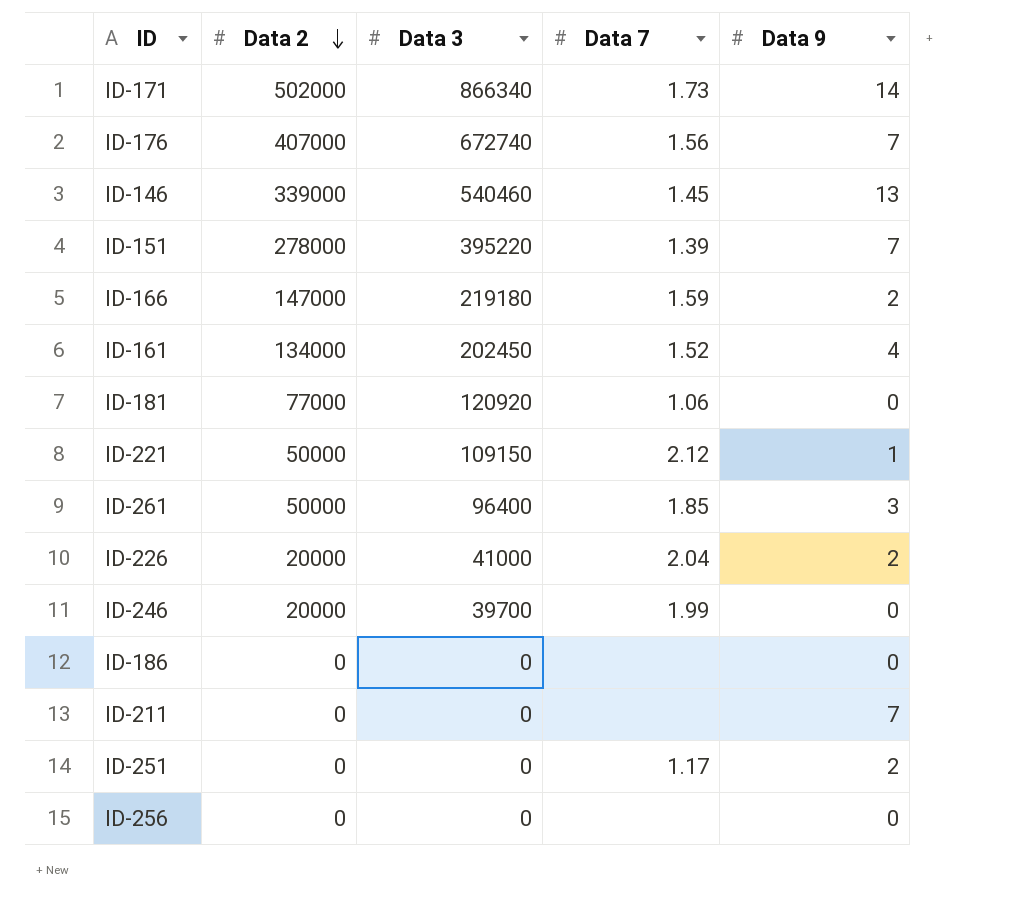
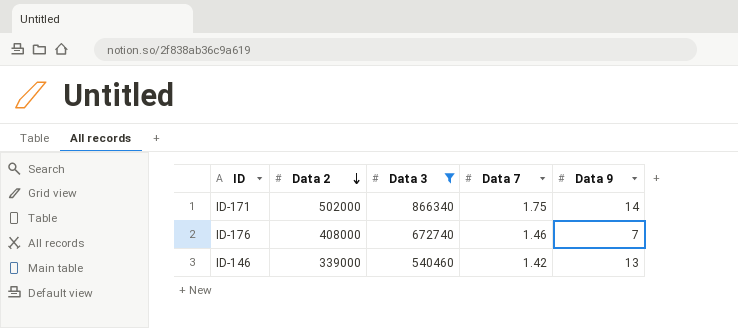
filter: none -> Data 3 >= 540460
ID-171 | Data 7: 1.73 -> 1.75
ID-176 | Data 2: 407000 -> 408000
ID-176 | Data 7: 1.56 -> 1.46
ID-146 | Data 7: 1.45 -> 1.42

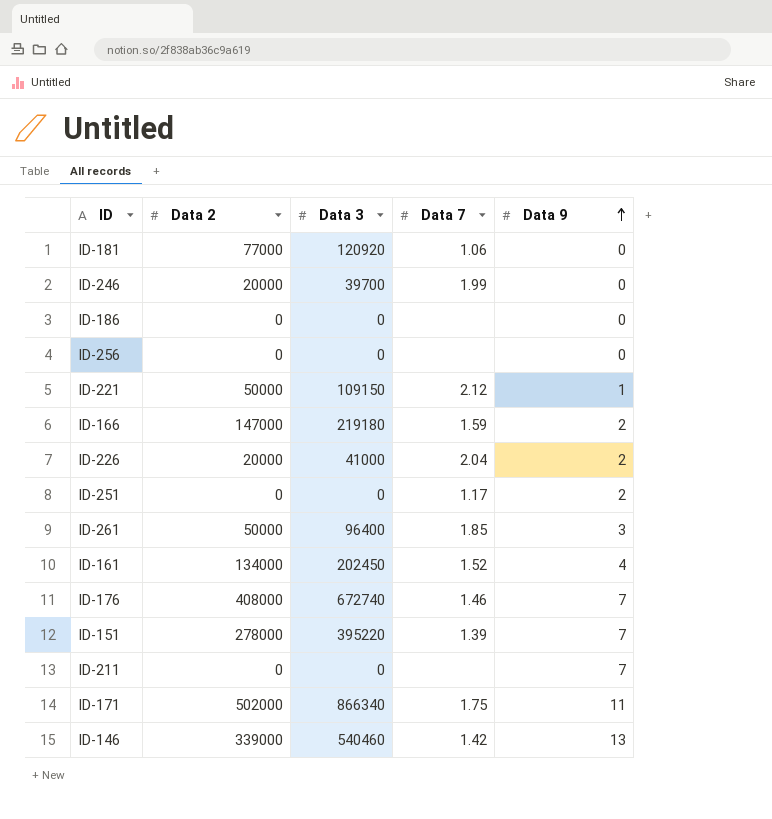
filter: Data 3 >= 540460 -> none
row order: Data 2 descending -> Data 9 ascending
ID-171 | Data 9: 14 -> 11

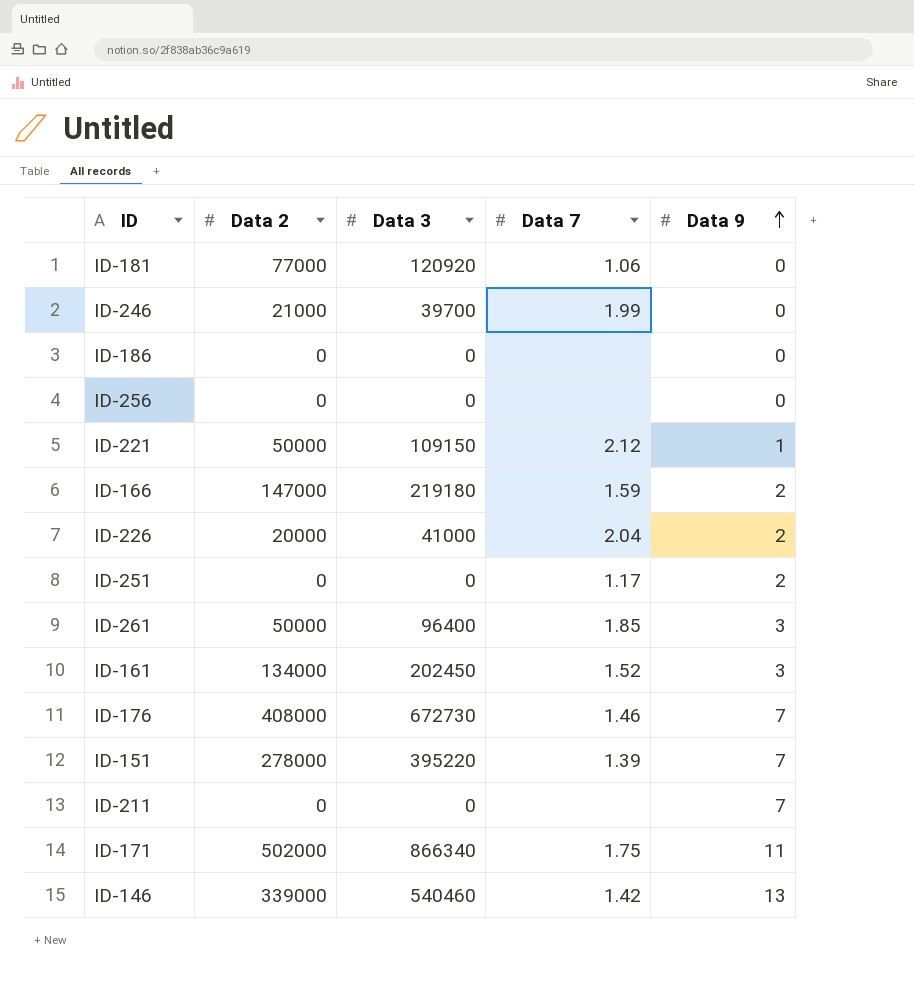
ID-246 | Data 2: 20000 -> 21000
ID-161 | Data 9: 4 -> 3
ID-176 | Data 3: 672740 -> 672730

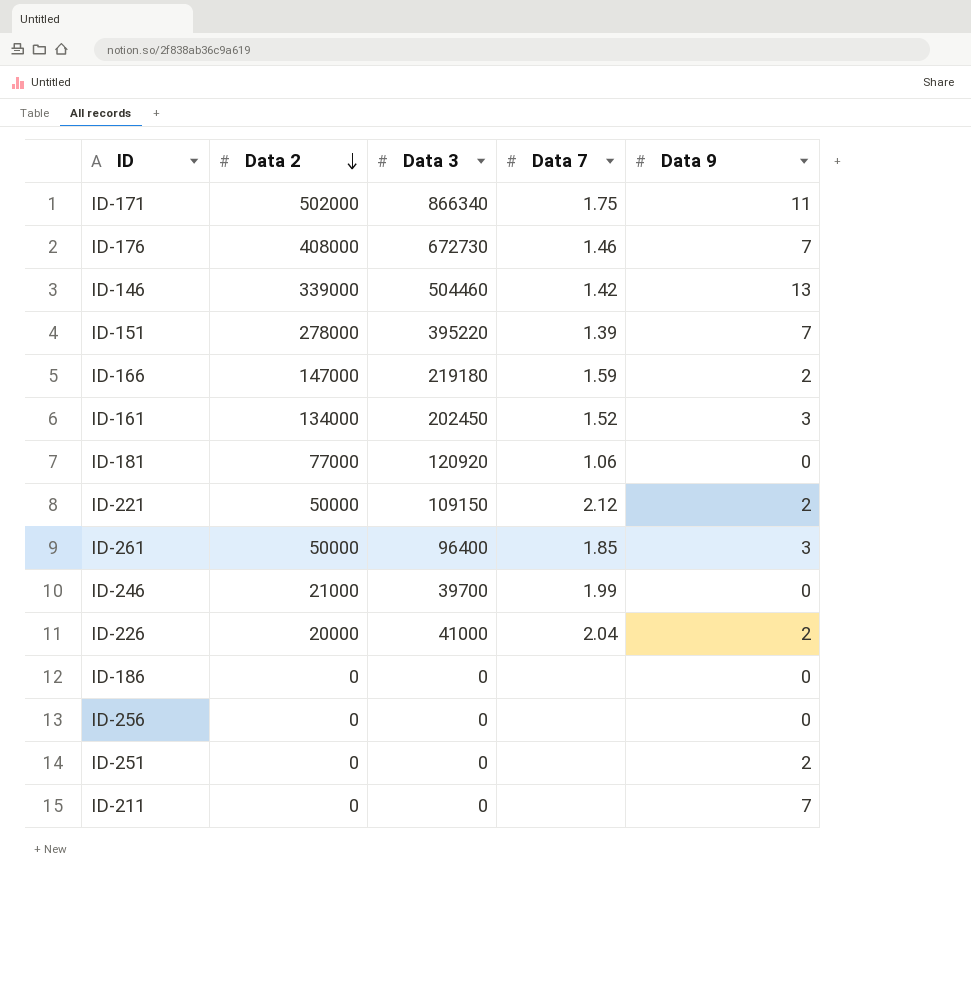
row order: Data 9 ascending -> Data 2 descending
ID-146 | Data 3: 540460 -> 504460
ID-221 | Data 9: 1 -> 2
ID-251 | Data 7: 1.17 -> none

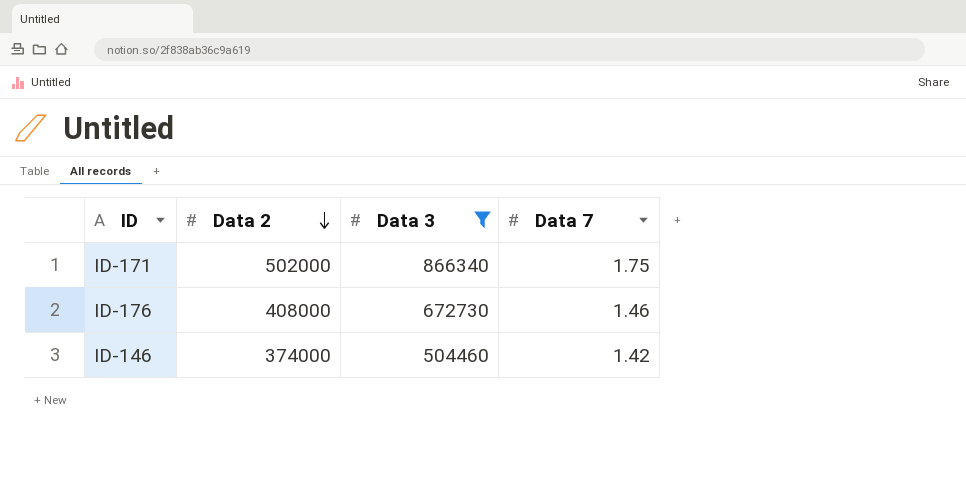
filter: none -> Data 3 >= 504460
column Data 9 | position: 5 -> none
ID-146 | Data 2: 339000 -> 374000

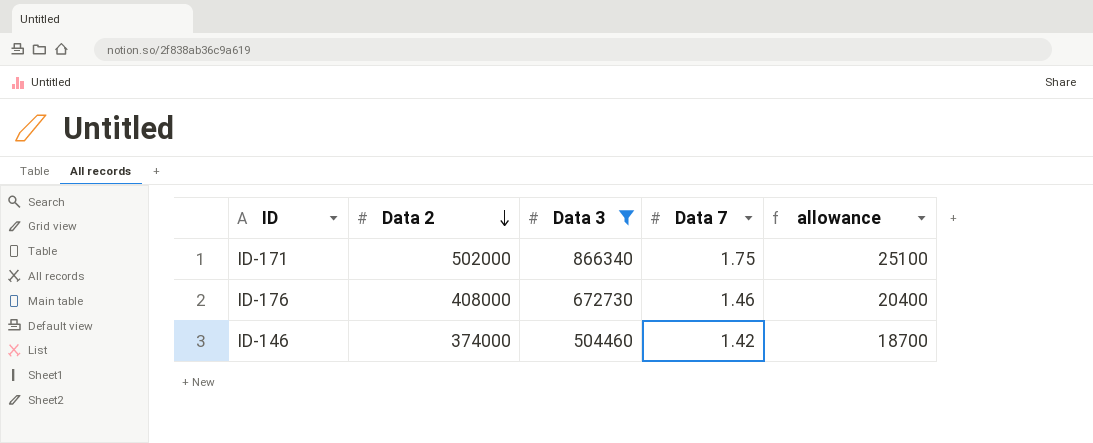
column allowance | formula: none -> [Data 2] * 0.05

